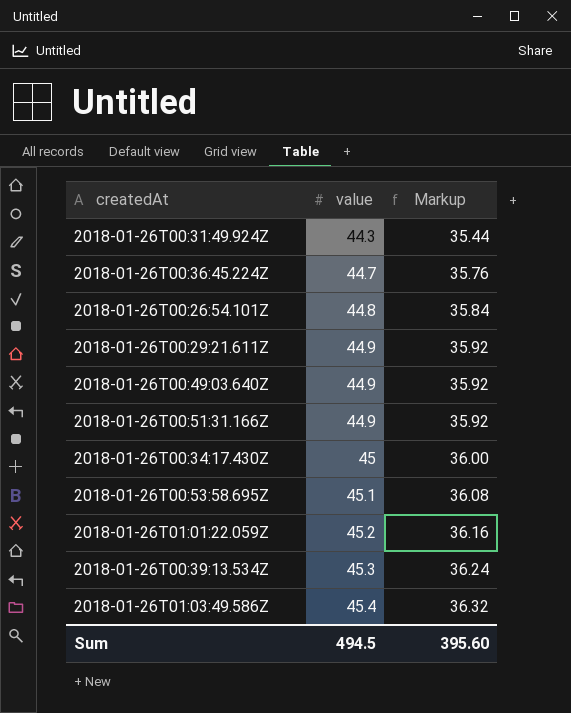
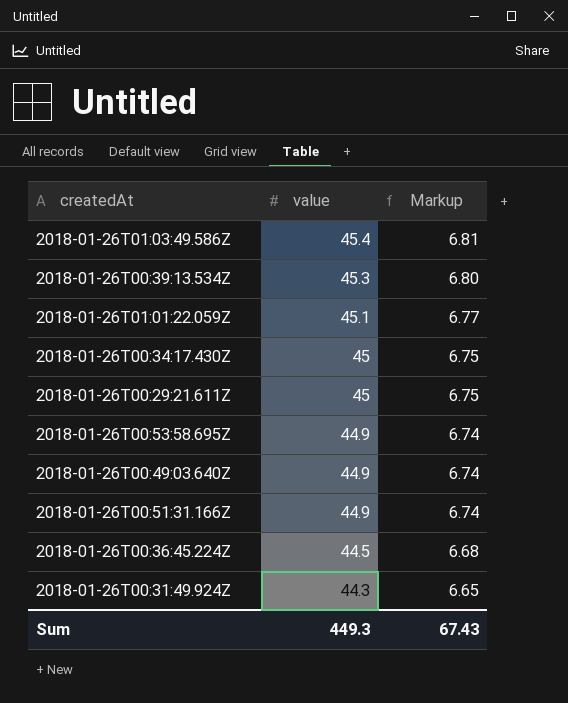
row order: value ascending -> value descending
column Markup | formula: [value] * 0.8 -> [value] * 0.15
row 2018-01-26T00:26:54.101Z: 44.8 | 35.84 -> none
2018-01-26T01:01:22.059Z | value: 45.2 -> 45.1
2018-01-26T00:29:21.611Z | value: 44.9 -> 45
2018-01-26T00:53:58.695Z | value: 45.1 -> 44.9
2018-01-26T00:36:45.224Z | value: 44.7 -> 44.5
Sum | value: 494.5 -> 449.3
Sum | Markup: 395.60 -> 67.43

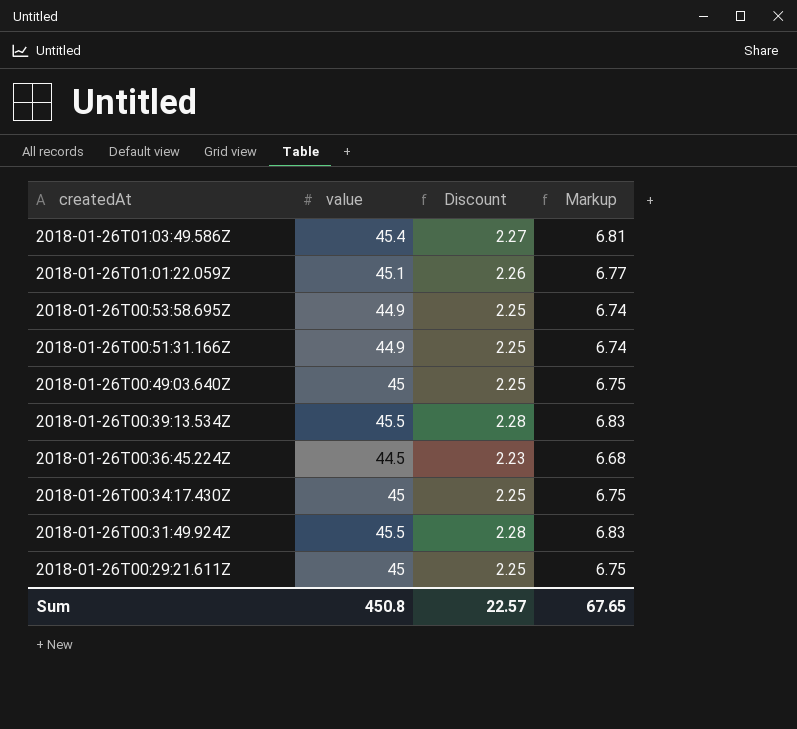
row order: value descending -> createdAt descending
column Discount | formula: none -> [value] * 0.05
2018-01-26T00:49:03.640Z | value: 44.9 -> 45
2018-01-26T00:49:03.640Z | Markup: 6.74 -> 6.75
2018-01-26T00:39:13.534Z | value: 45.3 -> 45.5
2018-01-26T00:39:13.534Z | Markup: 6.80 -> 6.83
2018-01-26T00:31:49.924Z | value: 44.3 -> 45.5
2018-01-26T00:31:49.924Z | Markup: 6.65 -> 6.83
Sum | value: 449.3 -> 450.8
Sum | Markup: 67.43 -> 67.65

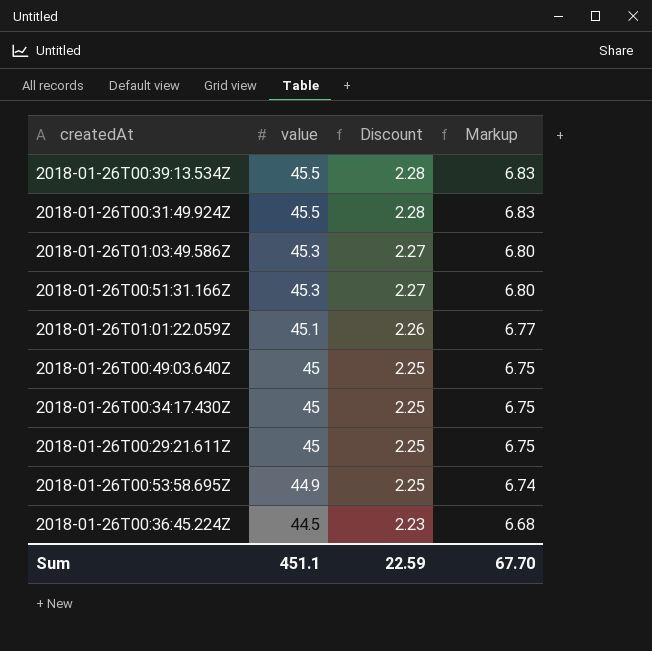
row order: createdAt descending -> value descending
2018-01-26T01:03:49.586Z | value: 45.4 -> 45.3
2018-01-26T01:03:49.586Z | Markup: 6.81 -> 6.80
2018-01-26T00:51:31.166Z | value: 44.9 -> 45.3
2018-01-26T00:51:31.166Z | Discount: 2.25 -> 2.27
2018-01-26T00:51:31.166Z | Markup: 6.74 -> 6.80
Sum | value: 450.8 -> 451.1
Sum | Discount: 22.57 -> 22.59
Sum | Markup: 67.65 -> 67.70

